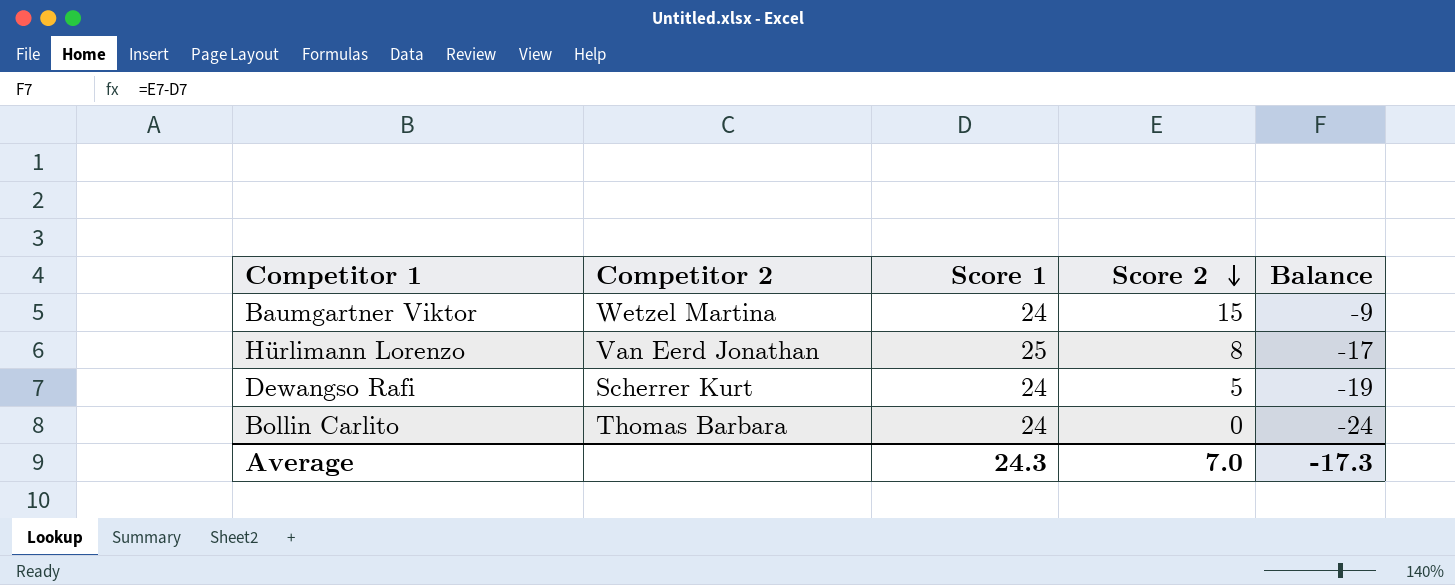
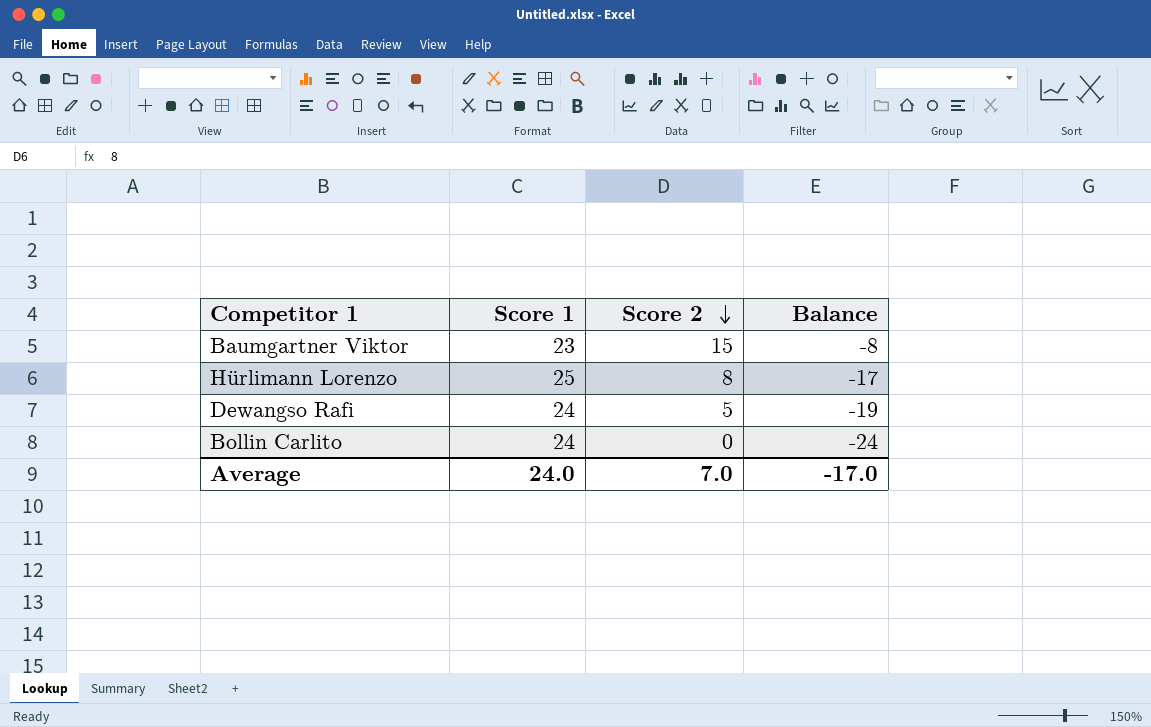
column Competitor 2 | position: 2 -> none
Baumgartner Viktor | Score 1: 24 -> 23
Baumgartner Viktor | Balance: -9 -> -8
Average | Score 1: 24.3 -> 24.0
Average | Balance: -17.3 -> -17.0

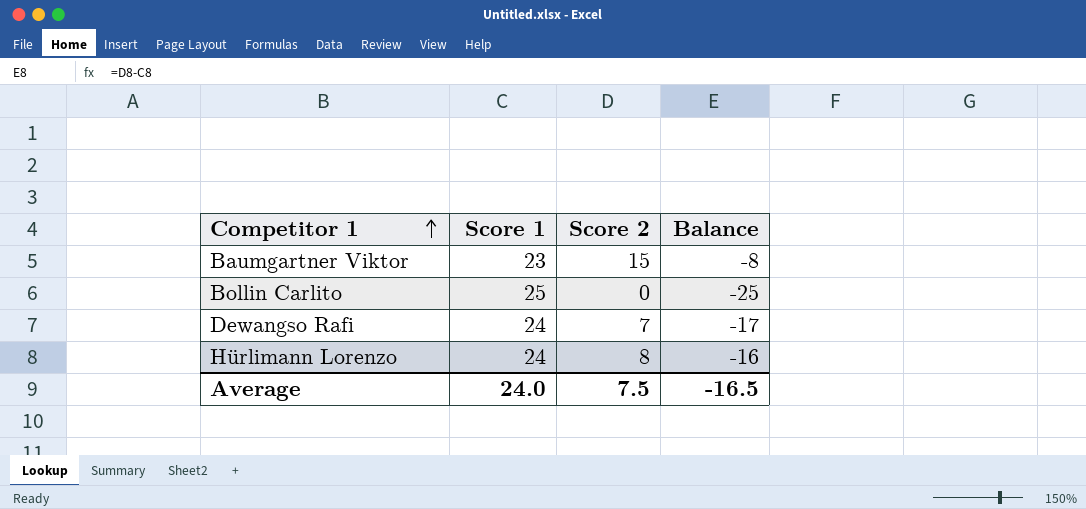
row order: Score 2 descending -> Competitor 1 ascending
Bollin Carlito | Score 1: 24 -> 25
Bollin Carlito | Balance: -24 -> -25
Dewangso Rafi | Score 2: 5 -> 7
Dewangso Rafi | Balance: -19 -> -17
Hürlimann Lorenzo | Score 1: 25 -> 24
Hürlimann Lorenzo | Balance: -17 -> -16
Average | Score 2: 7.0 -> 7.5
Average | Balance: -17.0 -> -16.5

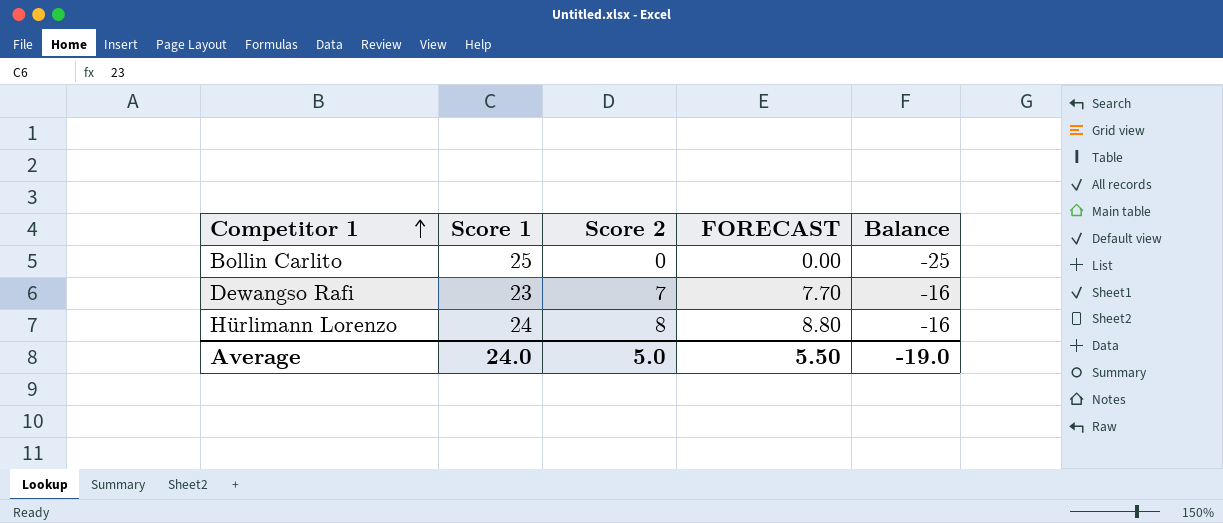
column FORECAST | formula: none -> [Score 2] * 1.1
row Baumgartner Viktor: 23 | 15 | -8 -> none
Dewangso Rafi | Score 1: 24 -> 23
Dewangso Rafi | Balance: -17 -> -16
Average | Score 2: 7.5 -> 5.0
Average | Balance: -16.5 -> -19.0

